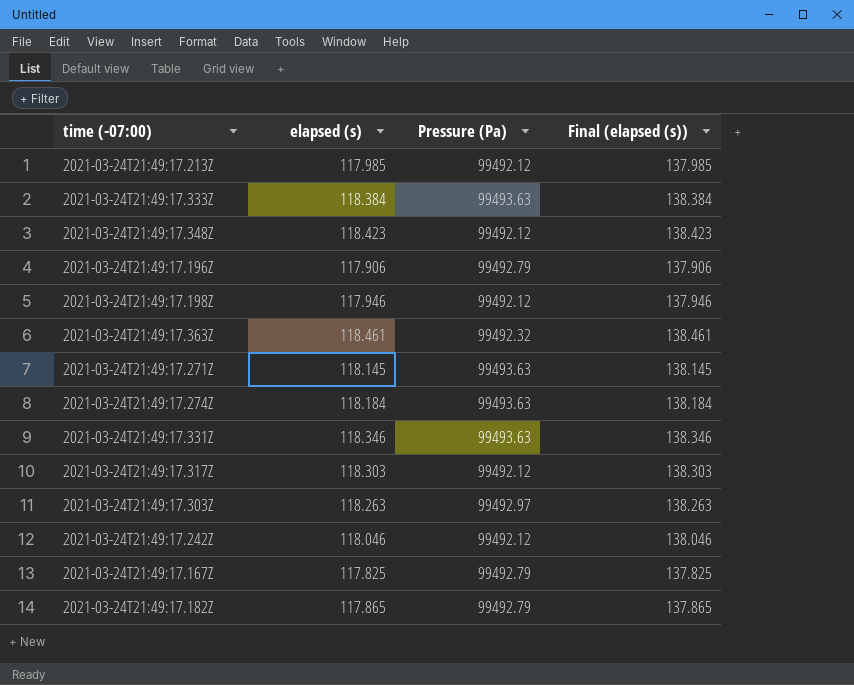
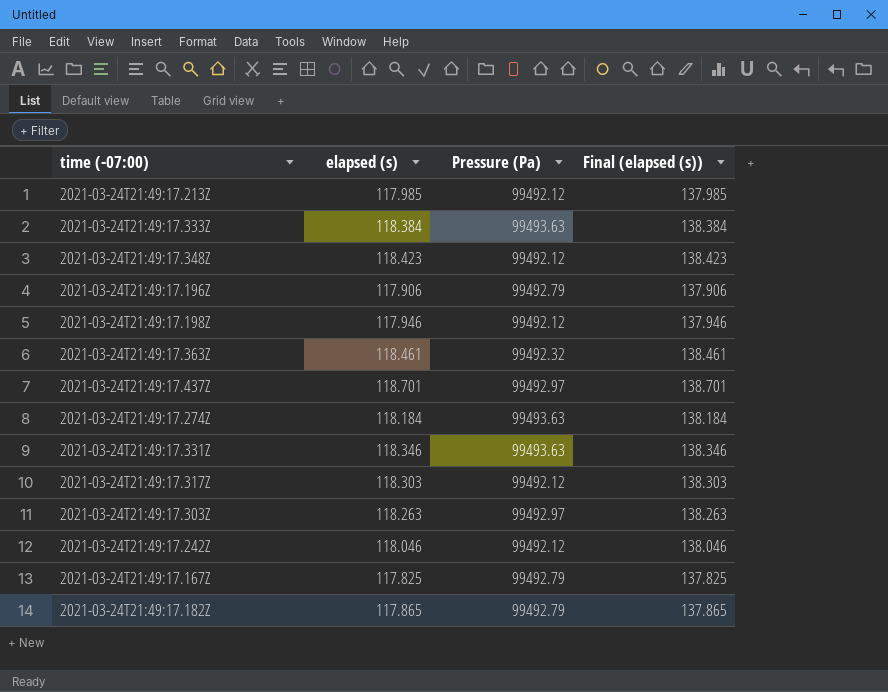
row 2021-03-24T21:49:17.271Z: 118.145 | 99493.63 | 138.145 -> none
row 2021-03-24T21:49:17.437Z: none -> 118.701 | 99492.97 | 138.701

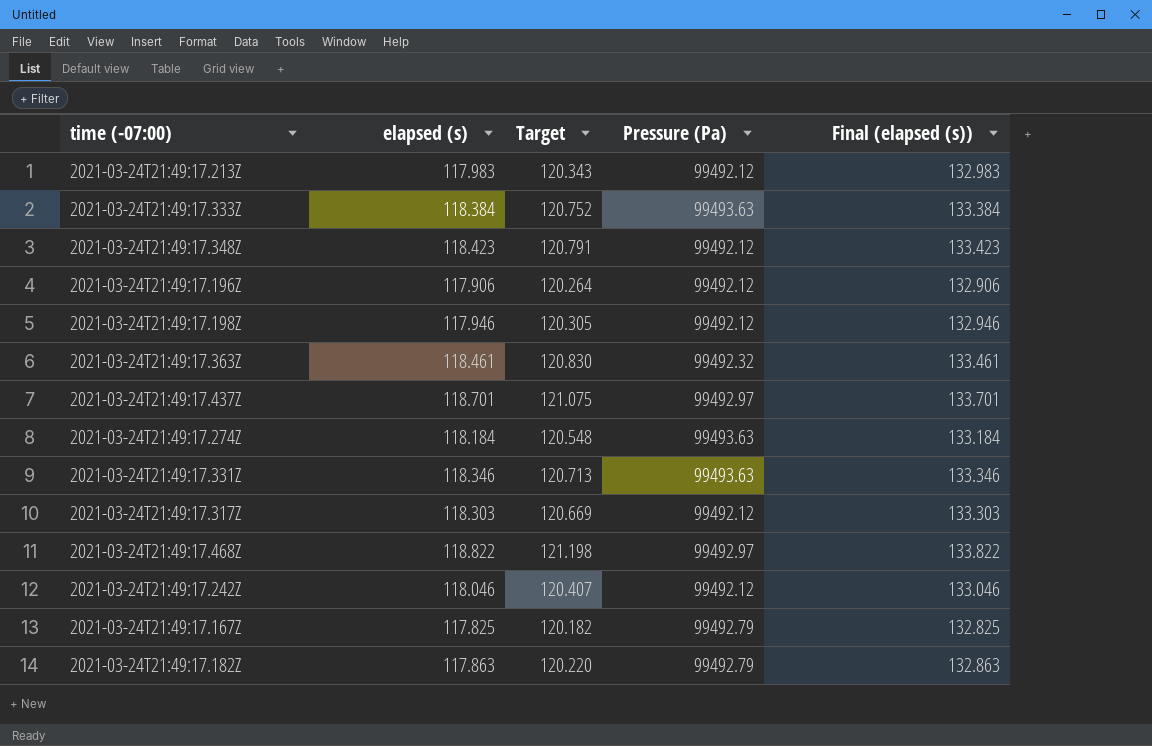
column Target | formula: none -> [elapsed (s)] * 1.02
column Final (elapsed (s)) | formula: [elapsed (s)] + 20 -> [elapsed (s)] + 15
row 2021-03-24T21:49:17.303Z: 118.263 | 99492.97 | 138.263 -> none
2021-03-24T21:49:17.213Z | elapsed (s): 117.985 -> 117.983
2021-03-24T21:49:17.196Z | Pressure (Pa): 99492.79 -> 99492.12
row 2021-03-24T21:49:17.468Z: none -> 118.822 | 121.198 | 99492.97 | 133.822
2021-03-24T21:49:17.182Z | elapsed (s): 117.865 -> 117.863

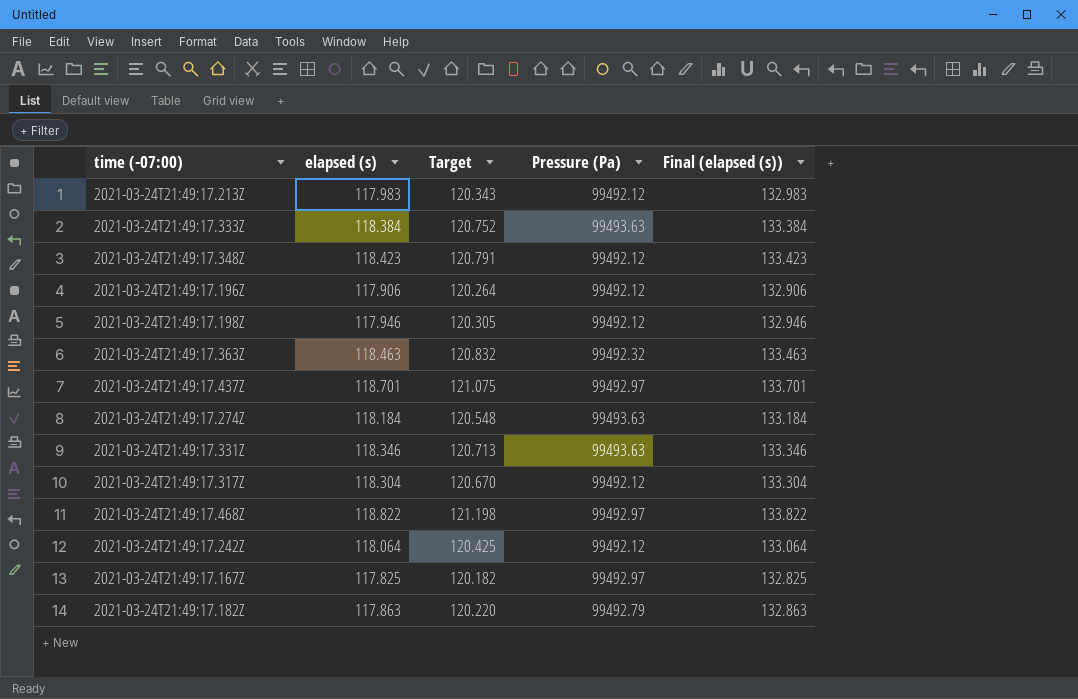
2021-03-24T21:49:17.363Z | elapsed (s): 118.461 -> 118.463
2021-03-24T21:49:17.363Z | Target: 120.830 -> 120.832
2021-03-24T21:49:17.363Z | Final (elapsed (s)): 133.461 -> 133.463
2021-03-24T21:49:17.317Z | elapsed (s): 118.303 -> 118.304
2021-03-24T21:49:17.317Z | Target: 120.669 -> 120.670
2021-03-24T21:49:17.317Z | Final (elapsed (s)): 133.303 -> 133.304
2021-03-24T21:49:17.242Z | elapsed (s): 118.046 -> 118.064
2021-03-24T21:49:17.242Z | Target: 120.407 -> 120.425
2021-03-24T21:49:17.242Z | Final (elapsed (s)): 133.046 -> 133.064
2021-03-24T21:49:17.167Z | Pressure (Pa): 99492.79 -> 99492.97

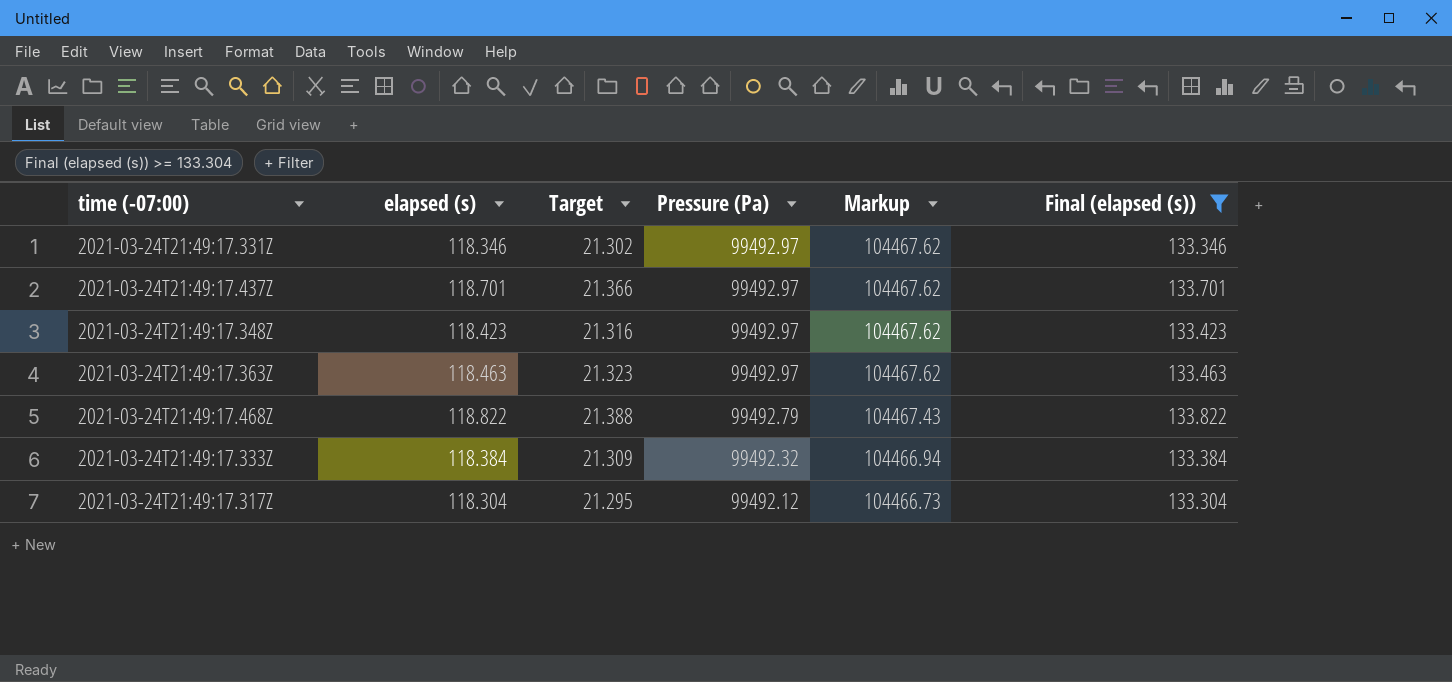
filter: none -> Final (elapsed (s)) >= 133.304
row order: none -> Pressure (Pa) descending
column Target | formula: [elapsed (s)] * 1.02 -> [elapsed (s)] * 0.18
column Markup | formula: none -> [Pressure (Pa)] * 1.05
2021-03-24T21:49:17.331Z | Pressure (Pa): 99493.63 -> 99492.97
2021-03-24T21:49:17.348Z | Pressure (Pa): 99492.12 -> 99492.97
2021-03-24T21:49:17.363Z | Pressure (Pa): 99492.32 -> 99492.97
2021-03-24T21:49:17.468Z | Pressure (Pa): 99492.97 -> 99492.79
2021-03-24T21:49:17.333Z | Pressure (Pa): 99493.63 -> 99492.32

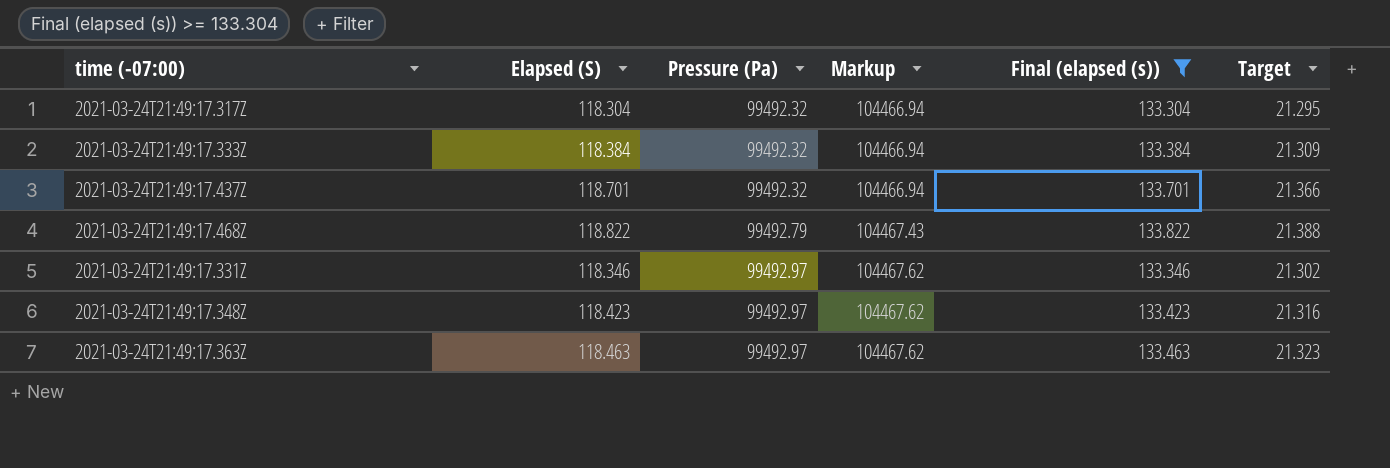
row order: Pressure (Pa) descending -> Pressure (Pa) ascending
column name: elapsed (s) -> Elapsed (S)
column Target | position: 3 -> 6
2021-03-24T21:49:17.317Z | Pressure (Pa): 99492.12 -> 99492.32
2021-03-24T21:49:17.317Z | Markup: 104466.73 -> 104466.94
2021-03-24T21:49:17.437Z | Pressure (Pa): 99492.97 -> 99492.32
2021-03-24T21:49:17.437Z | Markup: 104467.62 -> 104466.94

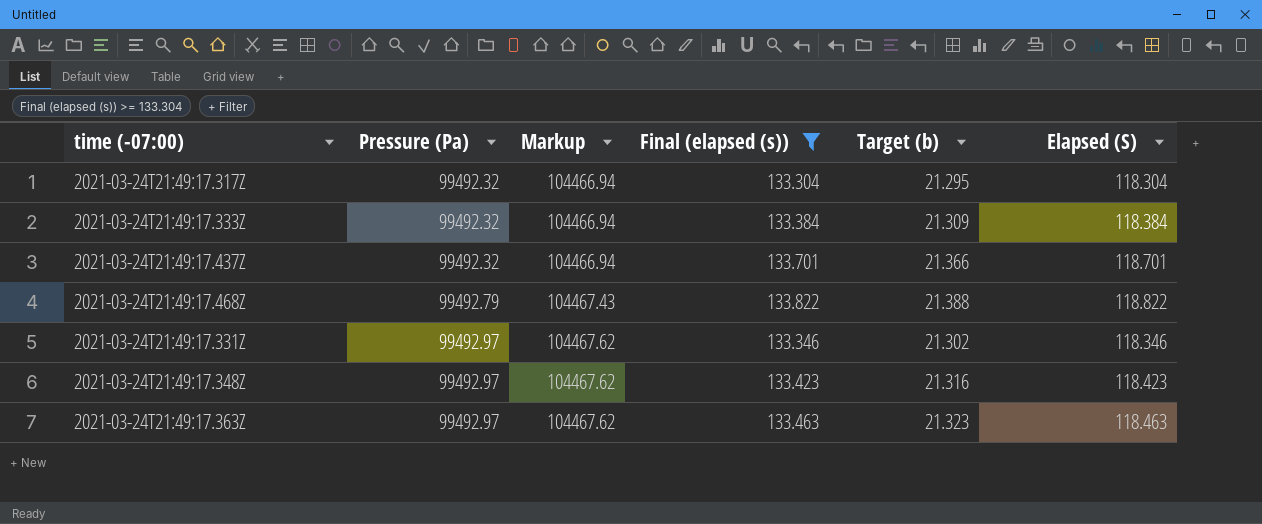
column name: Target -> Target (b)
column Elapsed (S) | position: 2 -> 6

